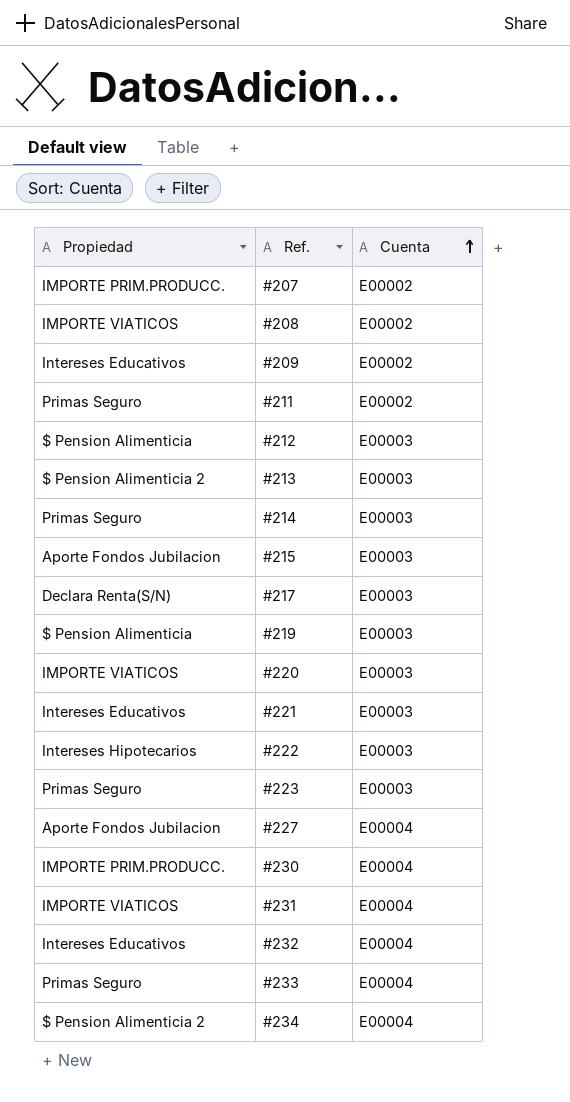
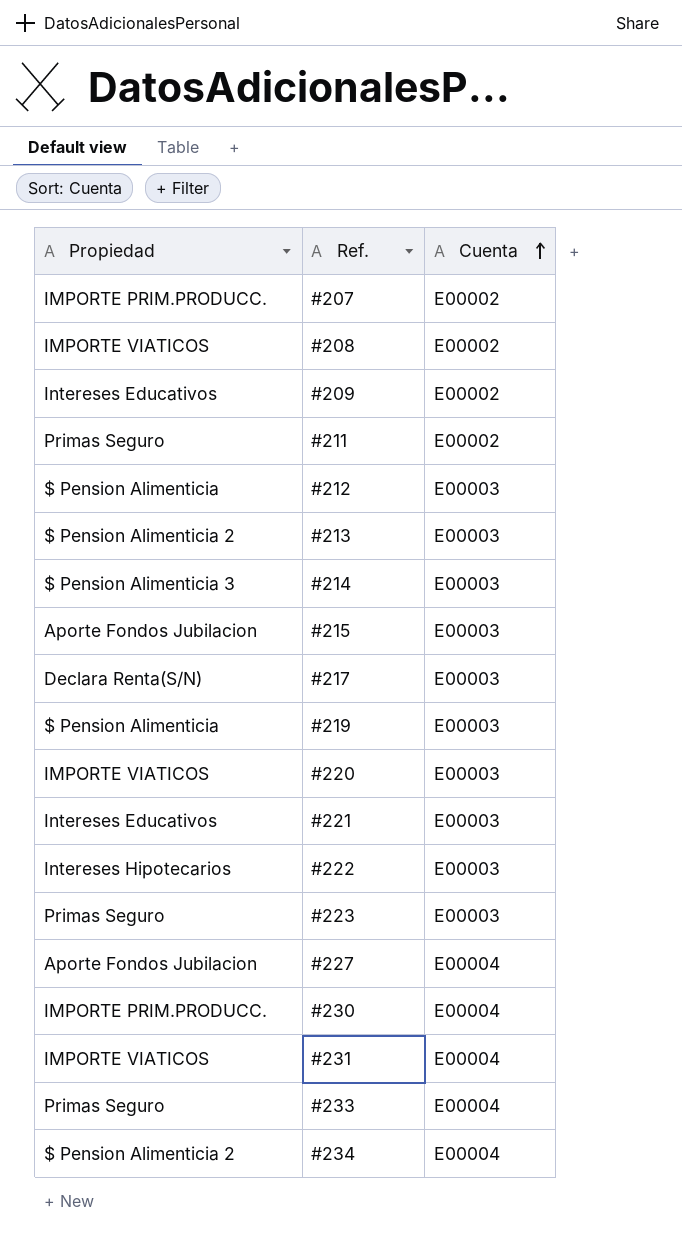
row #232: Intereses Educativos | E00004 -> none
#214 | Propiedad: Primas Seguro -> $ Pension Alimenticia 3

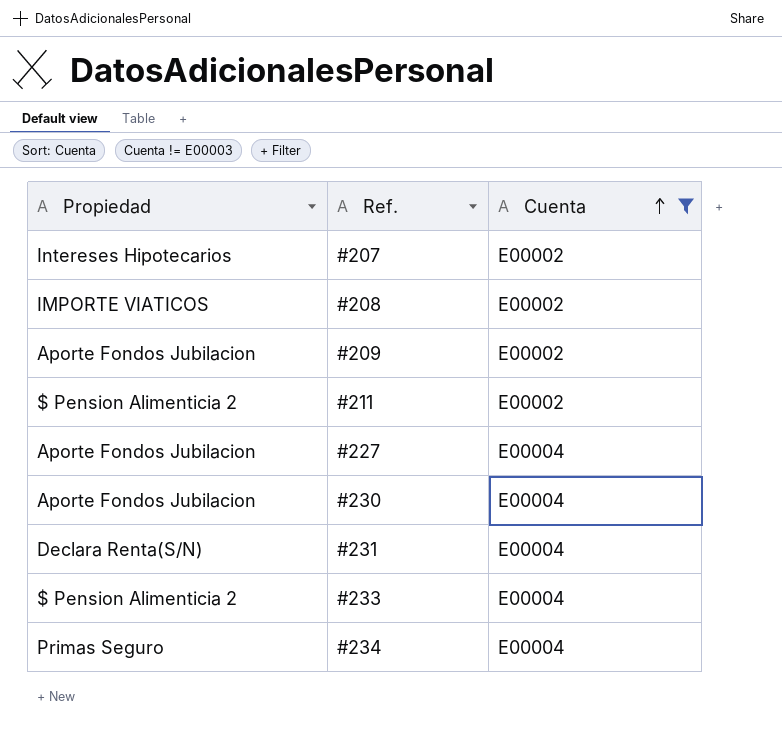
filter: none -> Cuenta != E00003
#207 | Propiedad: IMPORTE PRIM.PRODUCC. -> Intereses Hipotecarios
#209 | Propiedad: Intereses Educativos -> Aporte Fondos Jubilacion
#211 | Propiedad: Primas Seguro -> $ Pension Alimenticia 2
#230 | Propiedad: IMPORTE PRIM.PRODUCC. -> Aporte Fondos Jubilacion
#231 | Propiedad: IMPORTE VIATICOS -> Declara Renta(S/N)
#233 | Propiedad: Primas Seguro -> $ Pension Alimenticia 2
#234 | Propiedad: $ Pension Alimenticia 2 -> Primas Seguro

